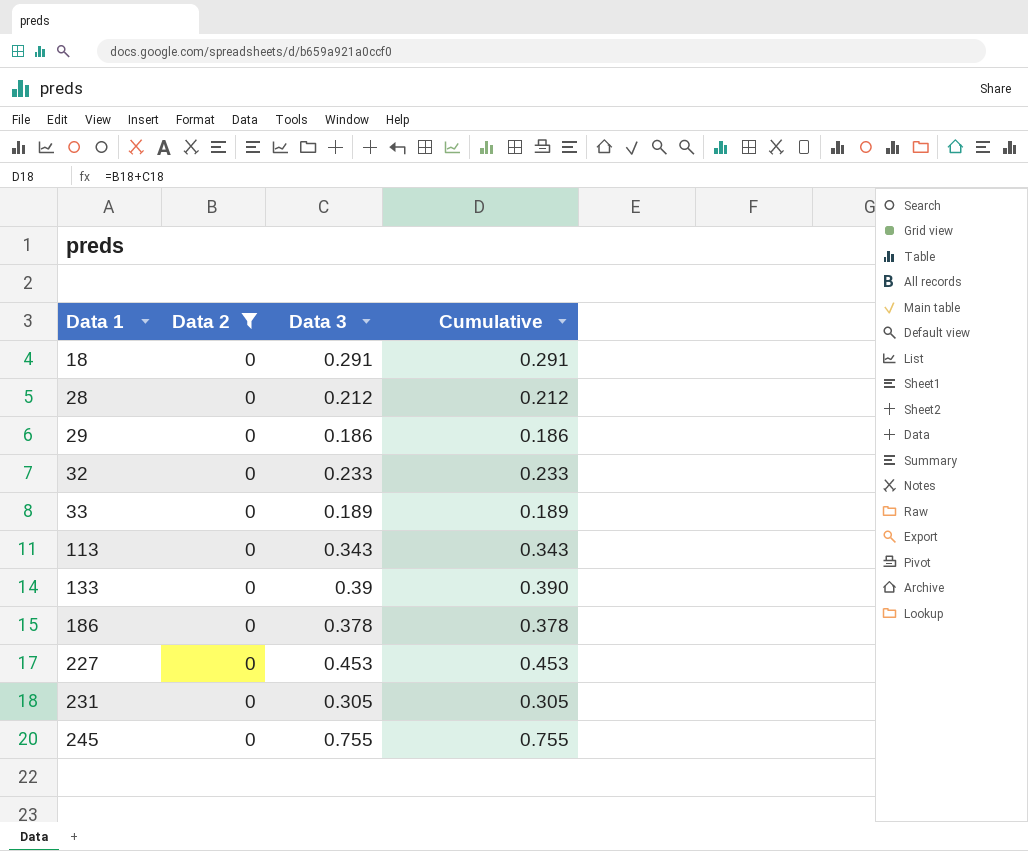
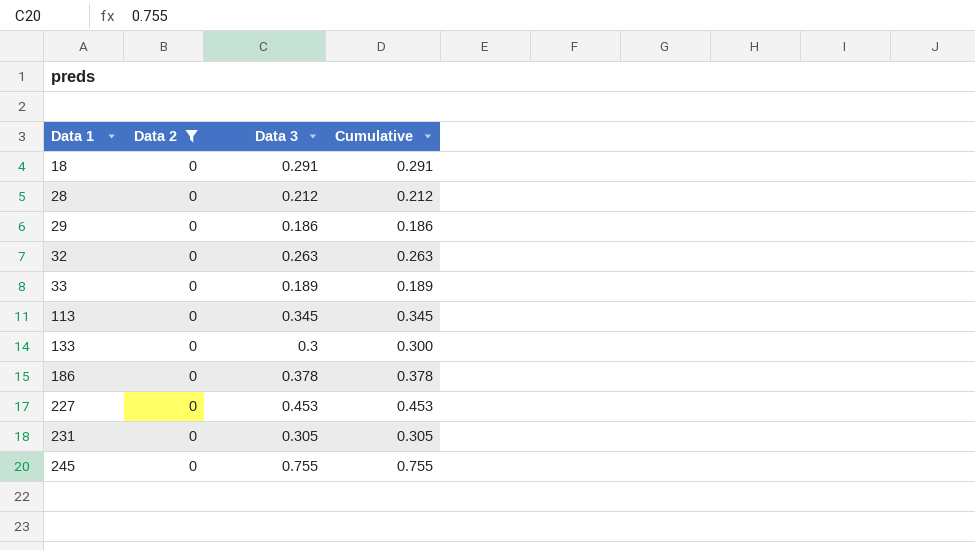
32 | Data 3: 0.233 -> 0.263
32 | Cumulative: 0.233 -> 0.263
113 | Data 3: 0.343 -> 0.345
113 | Cumulative: 0.343 -> 0.345
133 | Data 3: 0.39 -> 0.3
133 | Cumulative: 0.390 -> 0.300

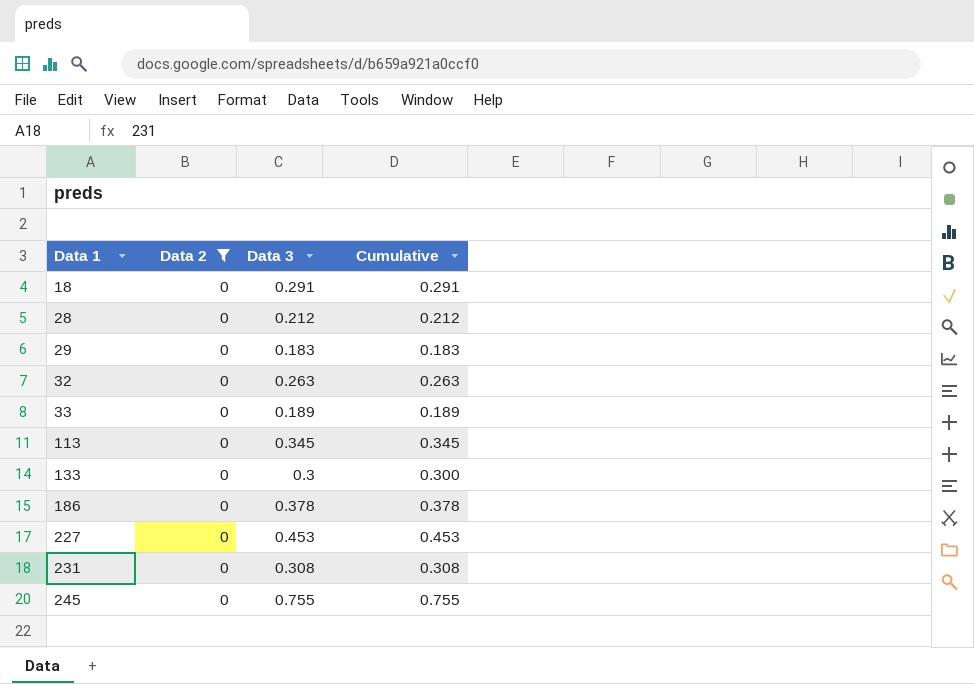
29 | Data 3: 0.186 -> 0.183
29 | Cumulative: 0.186 -> 0.183
231 | Data 3: 0.305 -> 0.308
231 | Cumulative: 0.305 -> 0.308

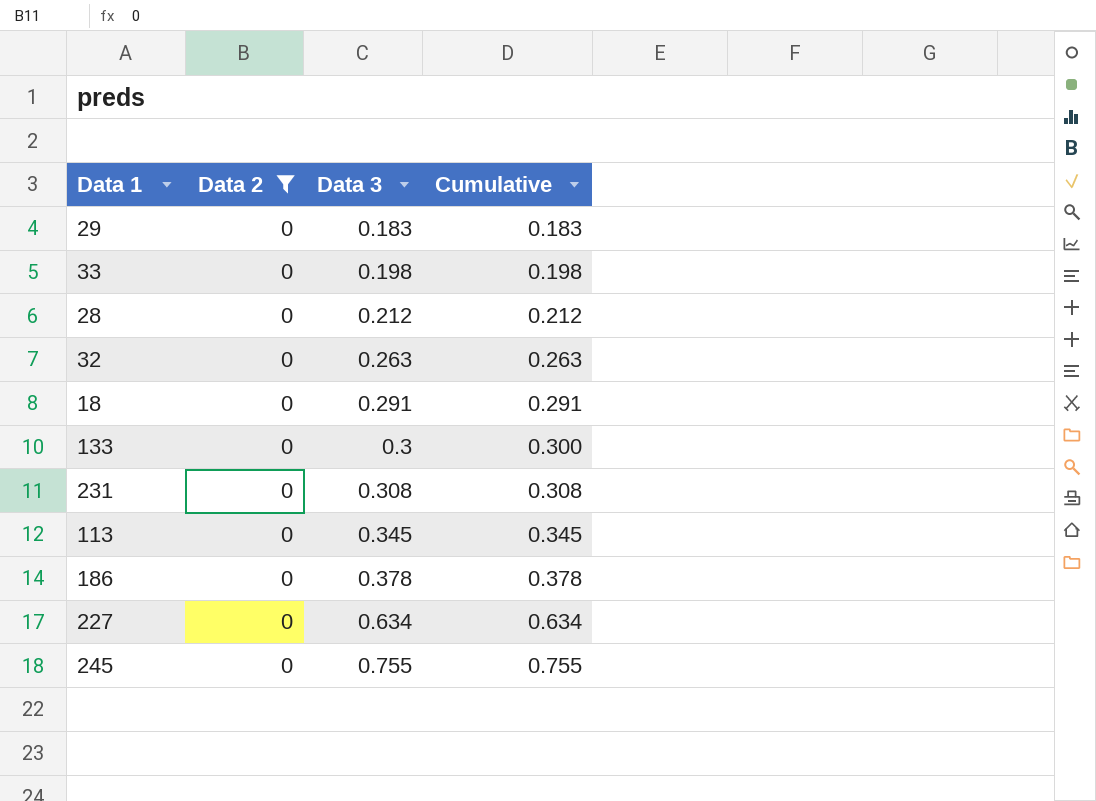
row order: Data 1 ascending -> Data 3 ascending
33 | Data 3: 0.189 -> 0.198
33 | Cumulative: 0.189 -> 0.198
227 | Data 3: 0.453 -> 0.634
227 | Cumulative: 0.453 -> 0.634

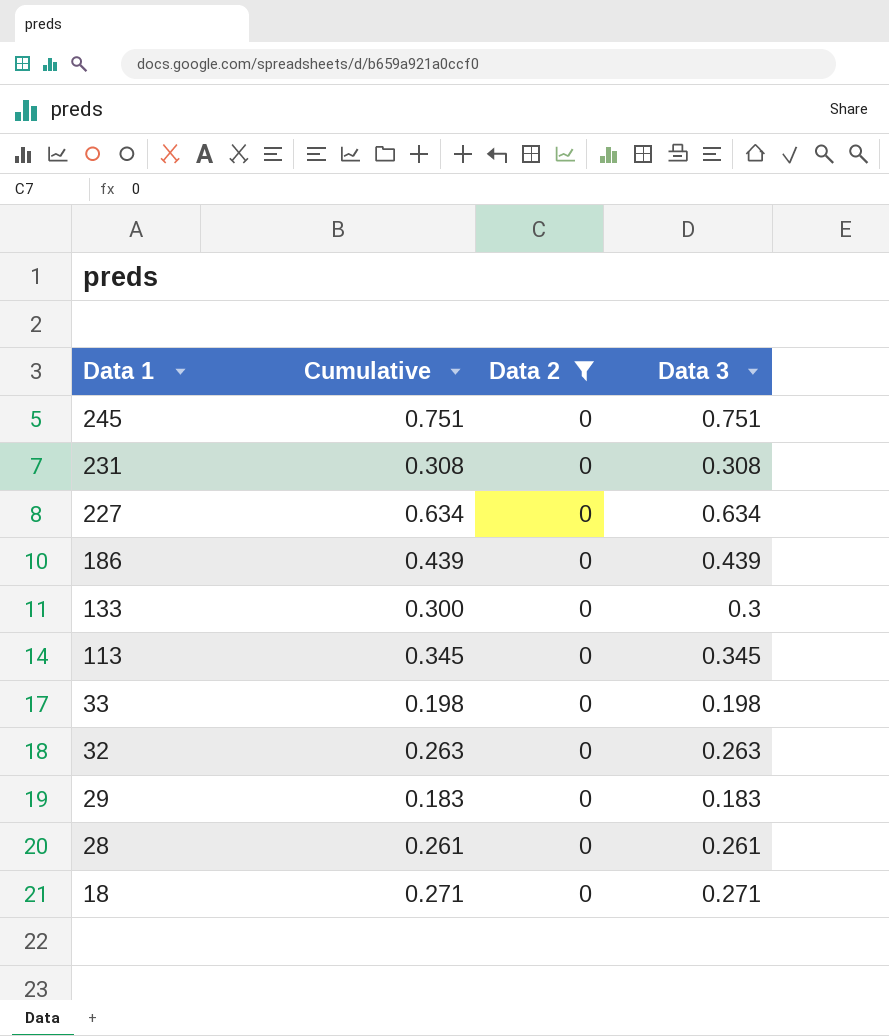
row order: Data 3 ascending -> Data 1 descending
column Cumulative | position: 4 -> 2
245 | Cumulative: 0.755 -> 0.751
245 | Data 3: 0.755 -> 0.751
186 | Cumulative: 0.378 -> 0.439
186 | Data 3: 0.378 -> 0.439
28 | Cumulative: 0.212 -> 0.261
28 | Data 3: 0.212 -> 0.261
18 | Cumulative: 0.291 -> 0.271
18 | Data 3: 0.291 -> 0.271

